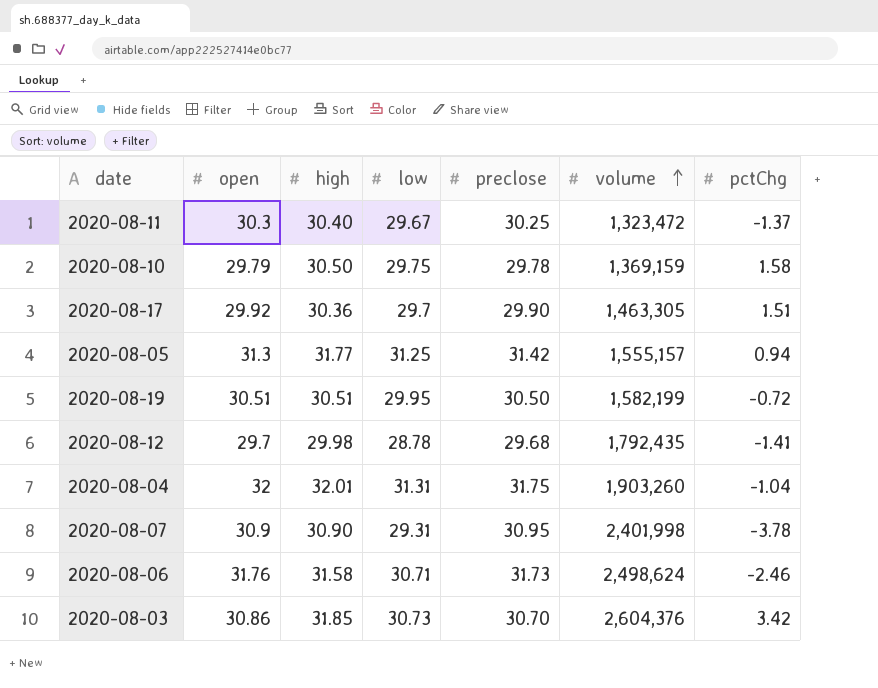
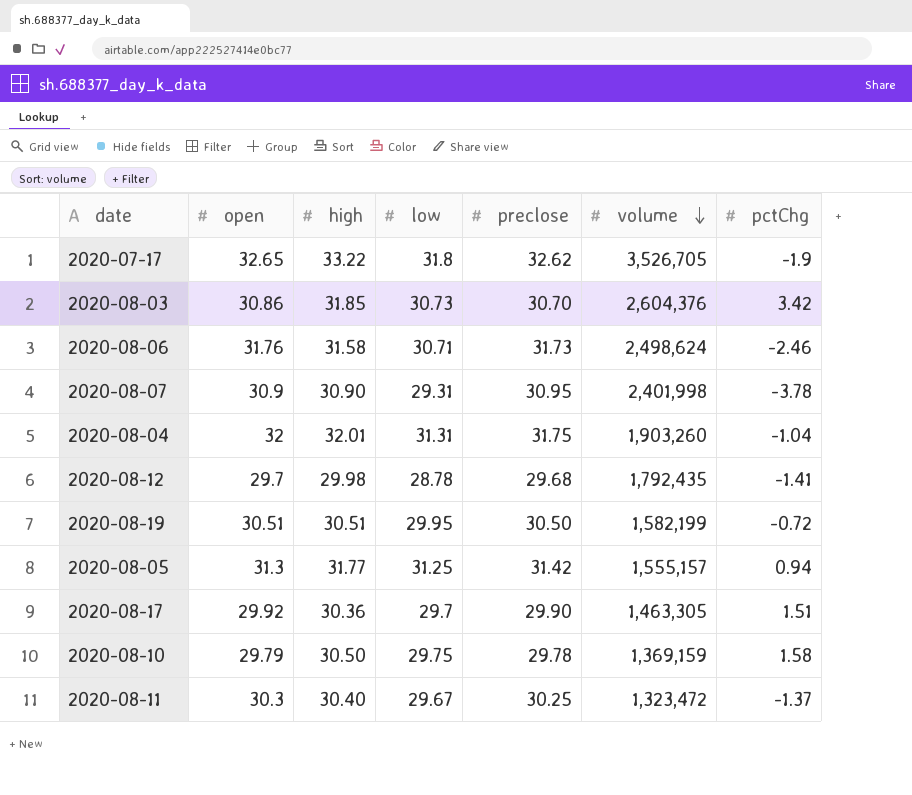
row order: volume ascending -> volume descending
row 2020-07-17: none -> 32.65 | 33.22 | 31.8 | 32.62 | 3,526,705 | -1.9

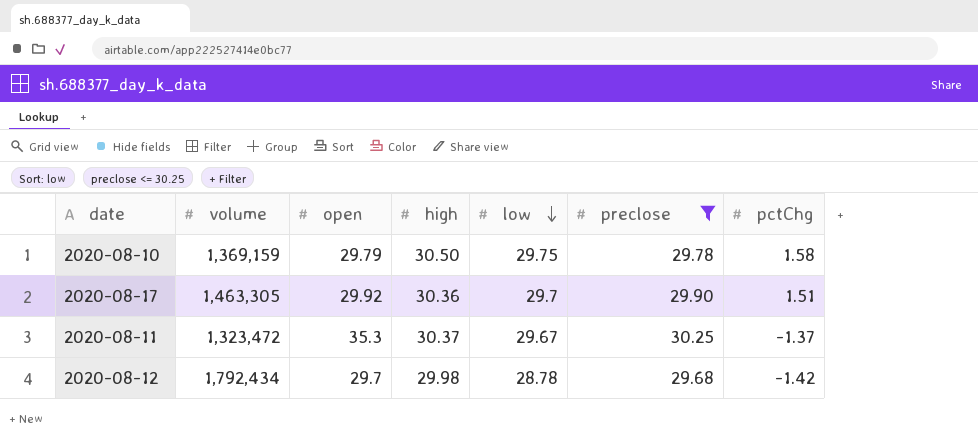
filter: none -> preclose <= 30.25
row order: volume descending -> low descending
column volume | position: 6 -> 2
2020-08-11 | open: 30.3 -> 35.3
2020-08-11 | high: 30.40 -> 30.37
2020-08-12 | volume: 1,792,435 -> 1,792,434
2020-08-12 | pctChg: -1.41 -> -1.42

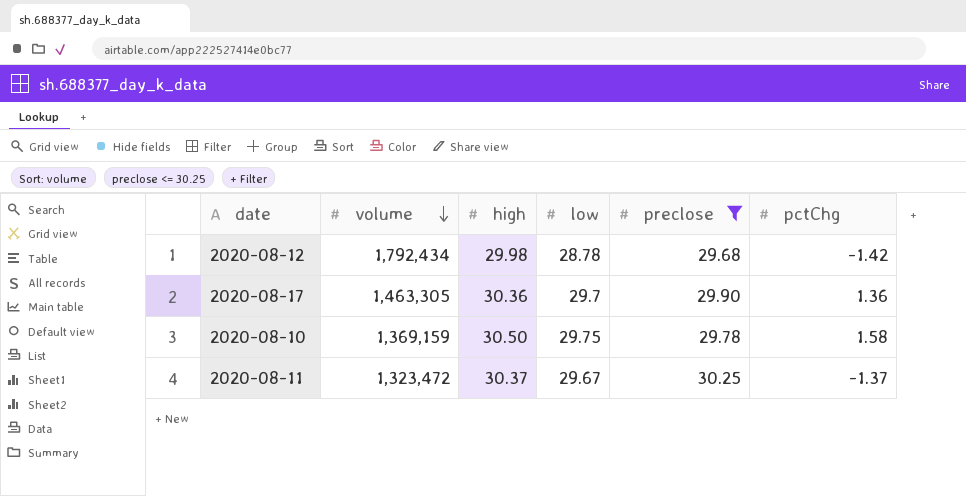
row order: low descending -> volume descending
column open | position: 3 -> none
2020-08-17 | pctChg: 1.51 -> 1.36

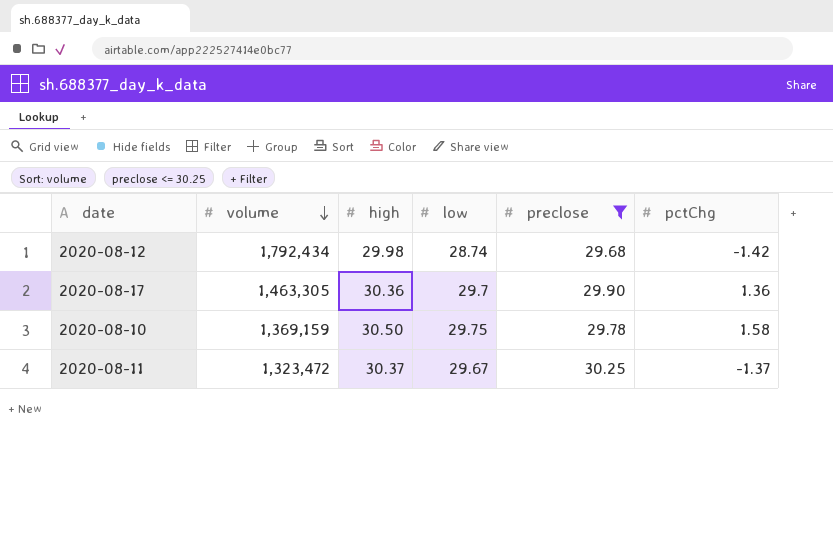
2020-08-12 | low: 28.78 -> 28.74

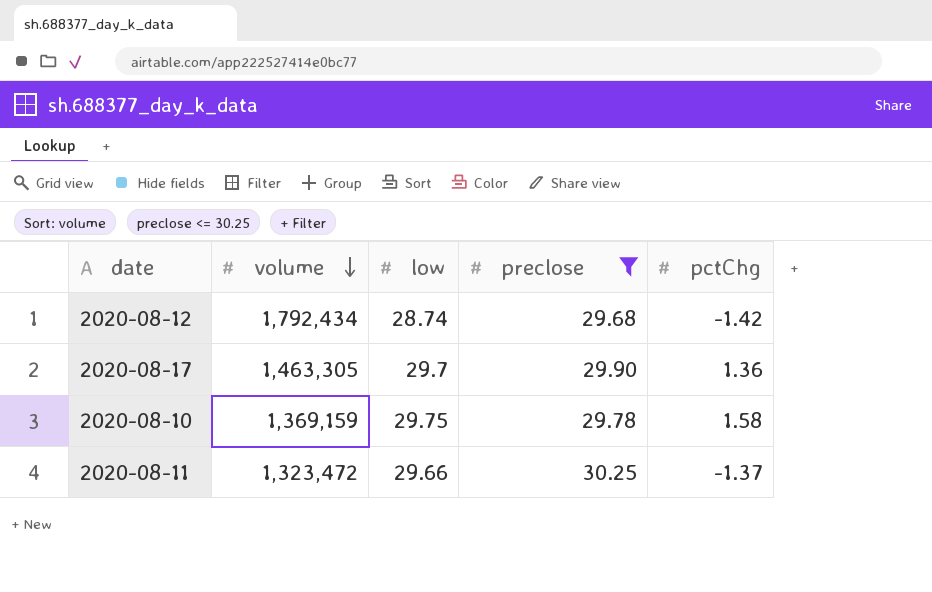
column high | position: 3 -> none
2020-08-11 | low: 29.67 -> 29.66

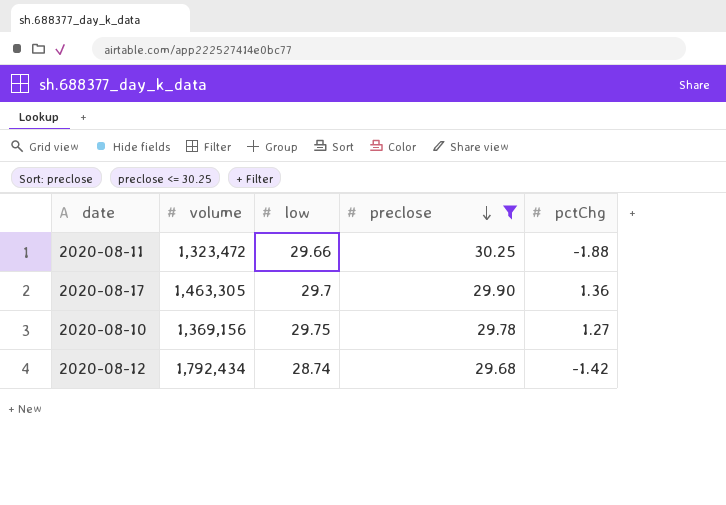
row order: volume descending -> preclose descending
2020-08-11 | pctChg: -1.37 -> -1.88
2020-08-10 | volume: 1,369,159 -> 1,369,156
2020-08-10 | pctChg: 1.58 -> 1.27

